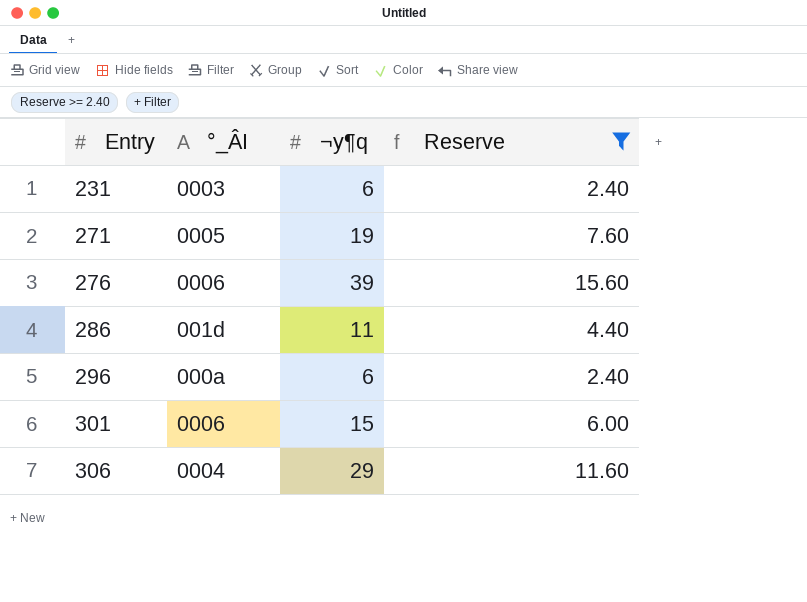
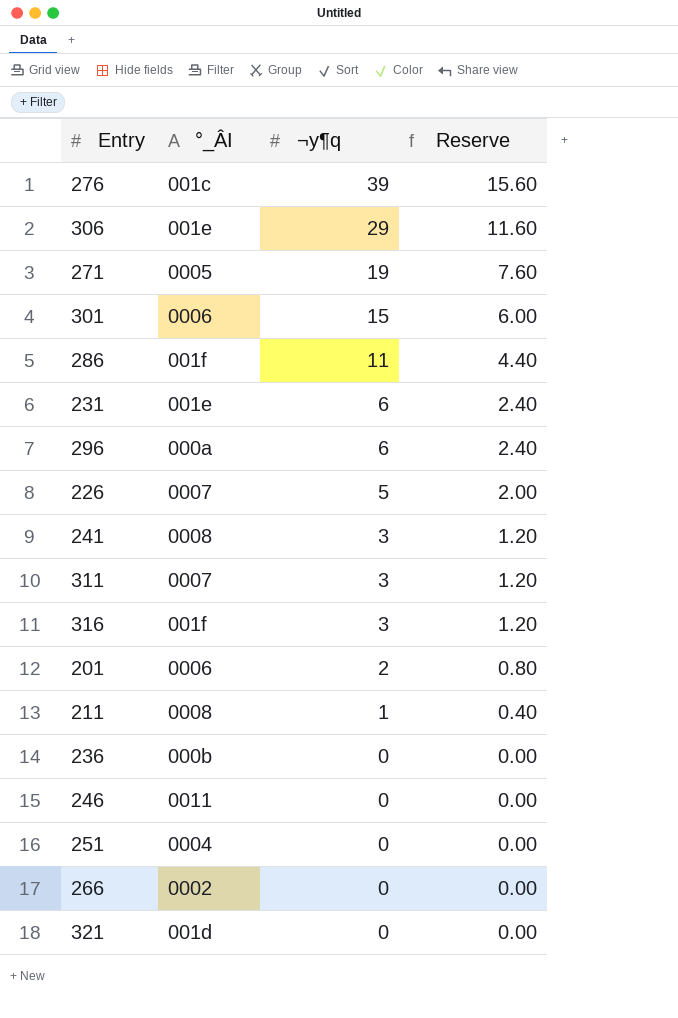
filter: Reserve >= 2.40 -> none
row order: Entry ascending -> ¬y¶q descending
276 | °_ÂI: 0006 -> 001c
306 | °_ÂI: 0004 -> 001e
286 | °_ÂI: 001d -> 001f
231 | °_ÂI: 0003 -> 001e

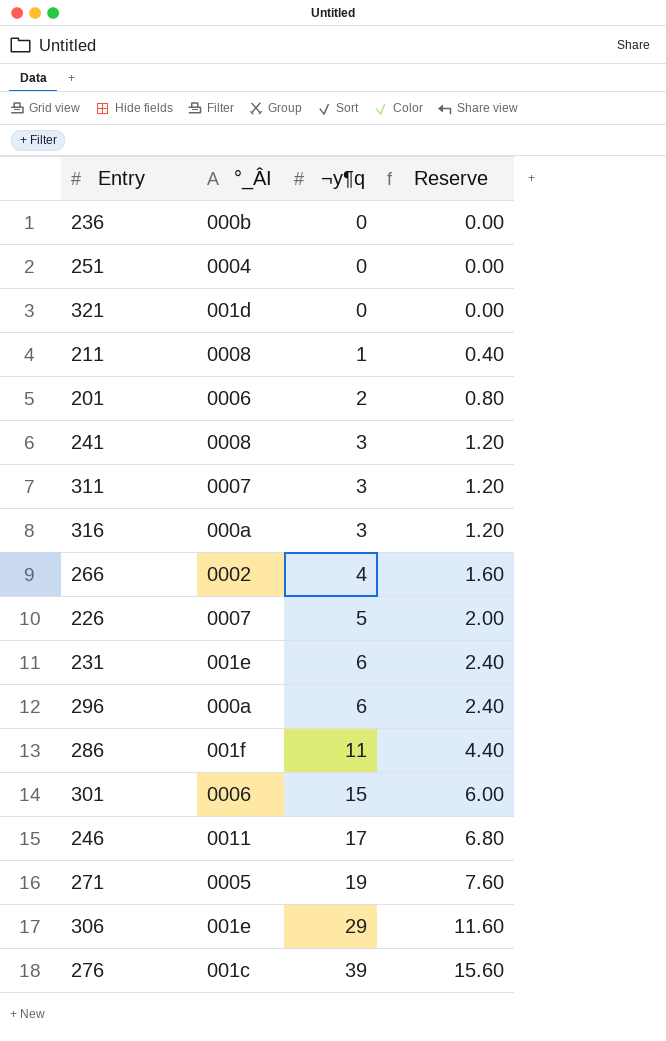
row order: ¬y¶q descending -> ¬y¶q ascending
316 | °_ÂI: 001f -> 000a
266 | ¬y¶q: 0 -> 4
266 | Reserve: 0.00 -> 1.60
246 | ¬y¶q: 0 -> 17
246 | Reserve: 0.00 -> 6.80

